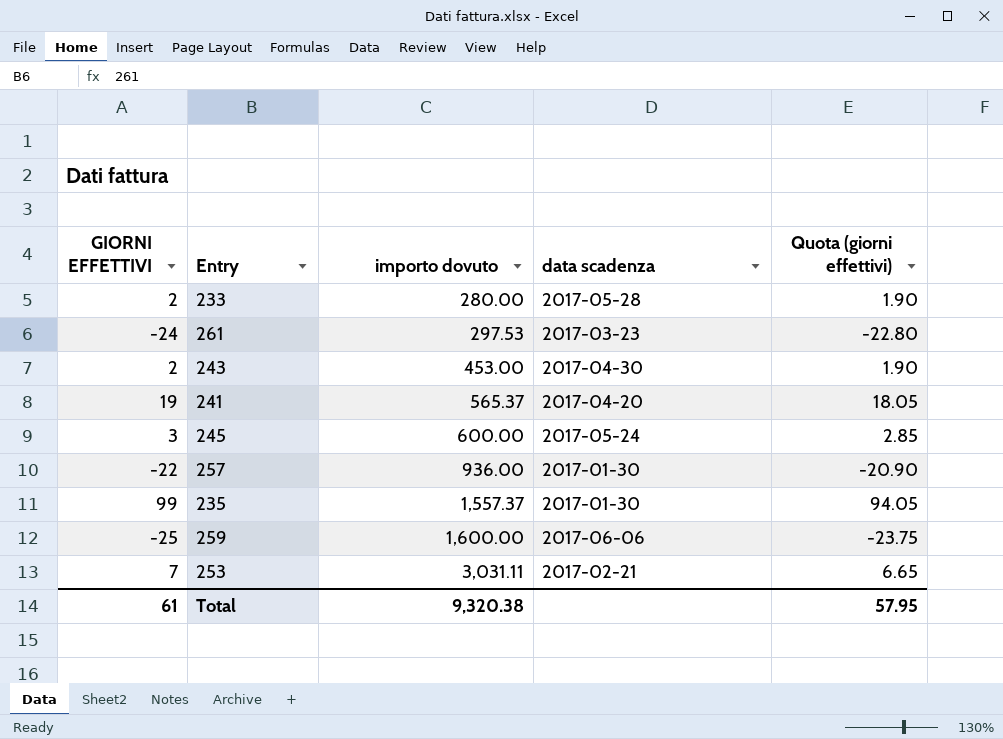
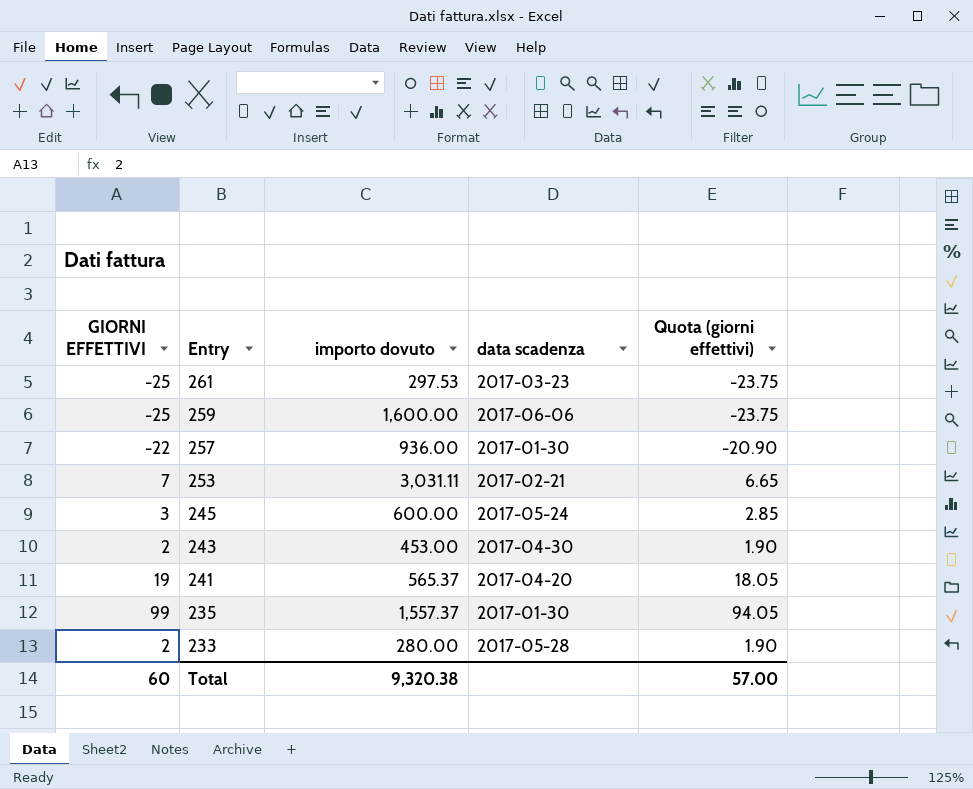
row order: importo dovuto ascending -> Entry descending
261 | GIORNI EFFETTIVI: -24 -> -25
261 | Quota (giorni effettivi): -22.80 -> -23.75
Total | GIORNI EFFETTIVI: 61 -> 60
Total | Quota (giorni effettivi): 57.95 -> 57.00

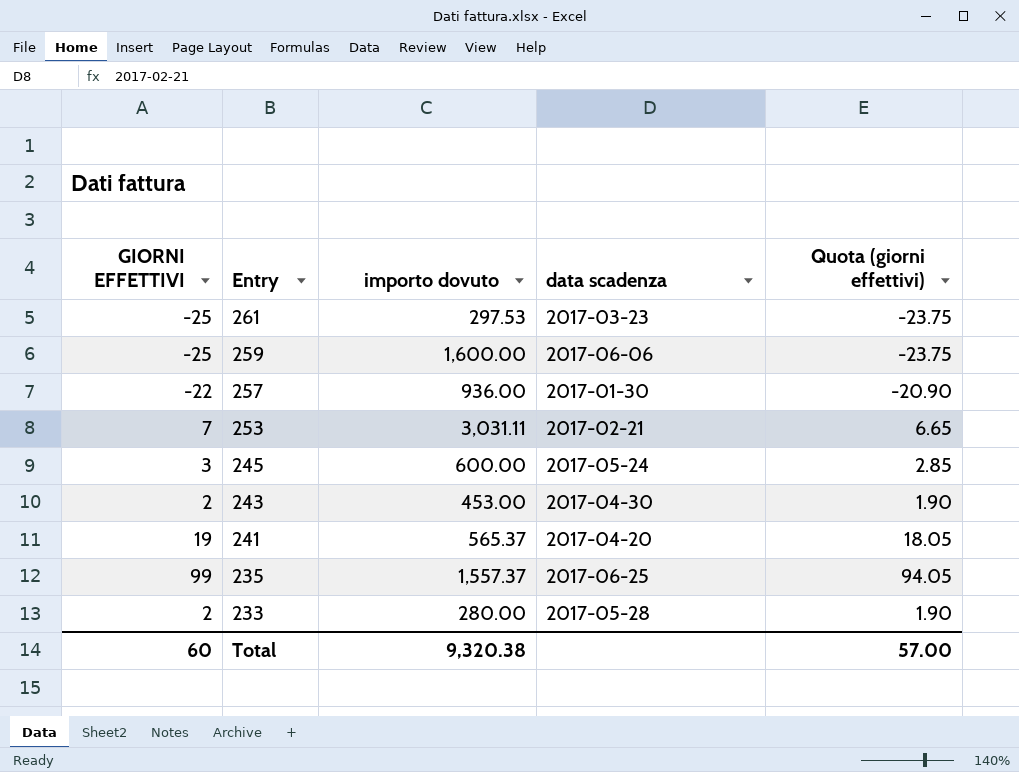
235 | data scadenza: 2017-01-30 -> 2017-06-25

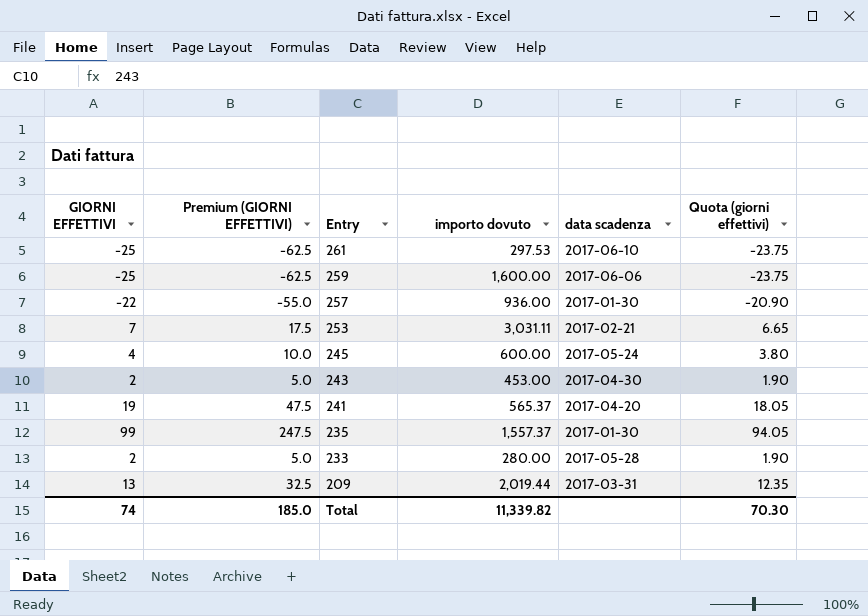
column Premium (GIORNI EFFETTIVI) | formula: none -> [GIORNI EFFETTIVI] * 2.5
261 | data scadenza: 2017-03-23 -> 2017-06-10
245 | GIORNI EFFETTIVI: 3 -> 4
245 | Quota (giorni effettivi): 2.85 -> 3.80
235 | data scadenza: 2017-06-25 -> 2017-01-30
row 209: none -> 13 | 32.5 | 2,019.44 | 2017-03-31 | 12.35
Total | GIORNI EFFETTIVI: 60 -> 74
Total | importo dovuto: 9,320.38 -> 11,339.82
Total | Quota (giorni effettivi): 57.00 -> 70.30

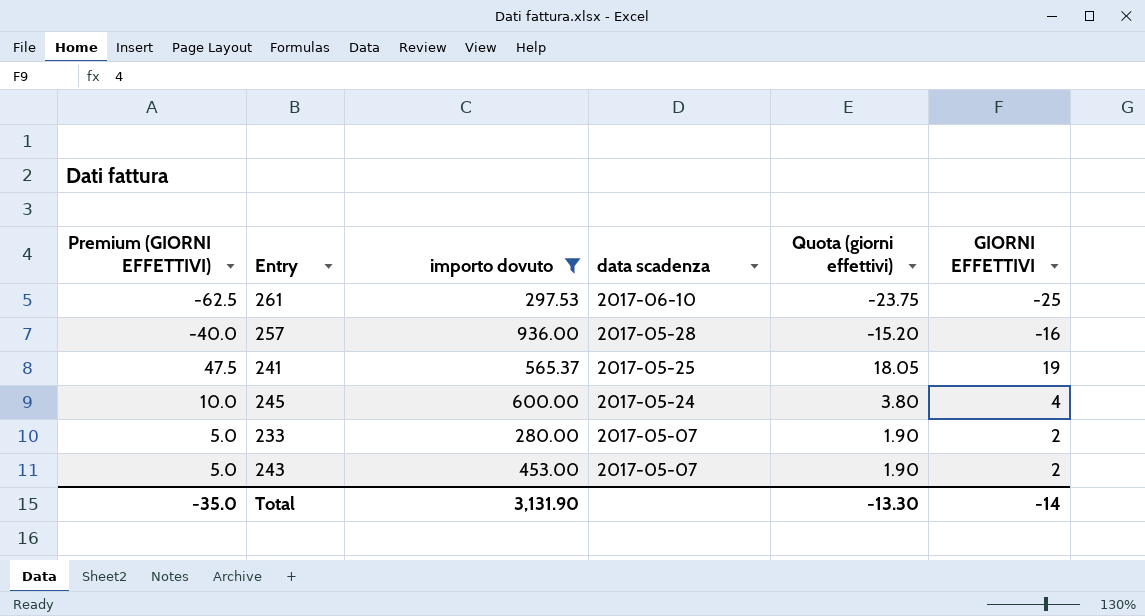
filter: none -> importo dovuto <= 936.00
row order: Entry descending -> data scadenza descending
column GIORNI EFFETTIVI | position: 1 -> 6
257 | Premium (GIORNI EFFETTIVI): -55.0 -> -40.0
257 | data scadenza: 2017-01-30 -> 2017-05-28
257 | Quota (giorni effettivi): -20.90 -> -15.20
257 | GIORNI EFFETTIVI: -22 -> -16
241 | data scadenza: 2017-04-20 -> 2017-05-25
233 | data scadenza: 2017-05-28 -> 2017-05-07
243 | data scadenza: 2017-04-30 -> 2017-05-07
Total | Premium (GIORNI EFFETTIVI): 185.0 -> -35.0
Total | importo dovuto: 11,339.82 -> 3,131.90
Total | Quota (giorni effettivi): 70.30 -> -13.30
Total | GIORNI EFFETTIVI: 74 -> -14

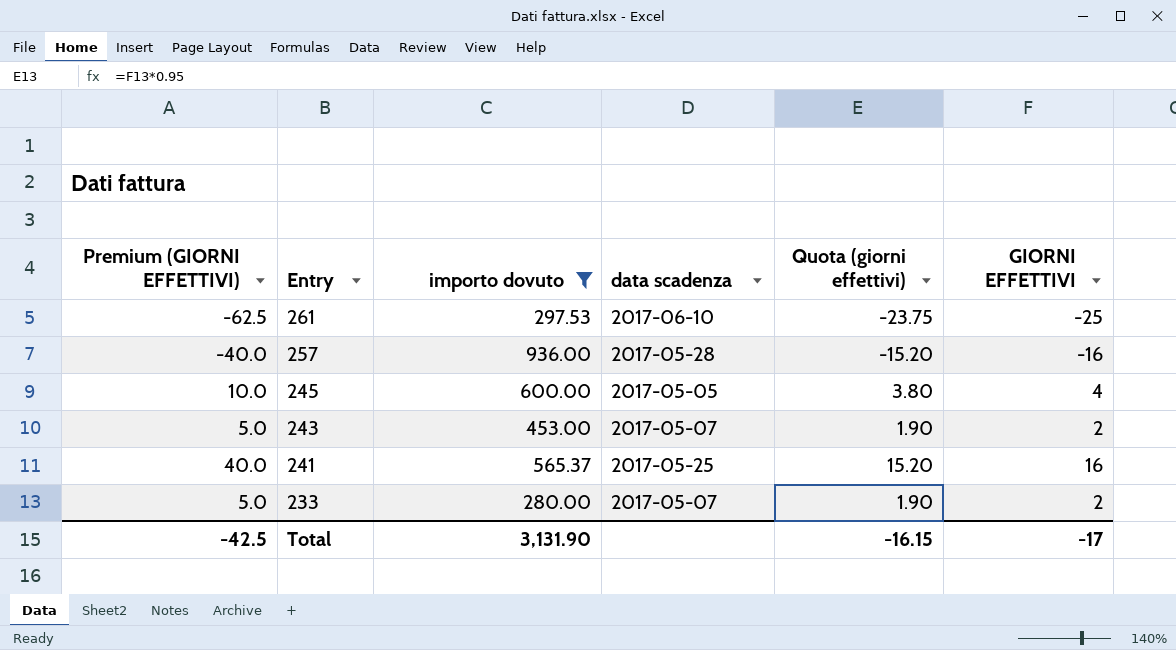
row order: data scadenza descending -> Entry descending
245 | data scadenza: 2017-05-24 -> 2017-05-05
241 | Premium (GIORNI EFFETTIVI): 47.5 -> 40.0
241 | Quota (giorni effettivi): 18.05 -> 15.20
241 | GIORNI EFFETTIVI: 19 -> 16
Total | Premium (GIORNI EFFETTIVI): -35.0 -> -42.5
Total | Quota (giorni effettivi): -13.30 -> -16.15
Total | GIORNI EFFETTIVI: -14 -> -17

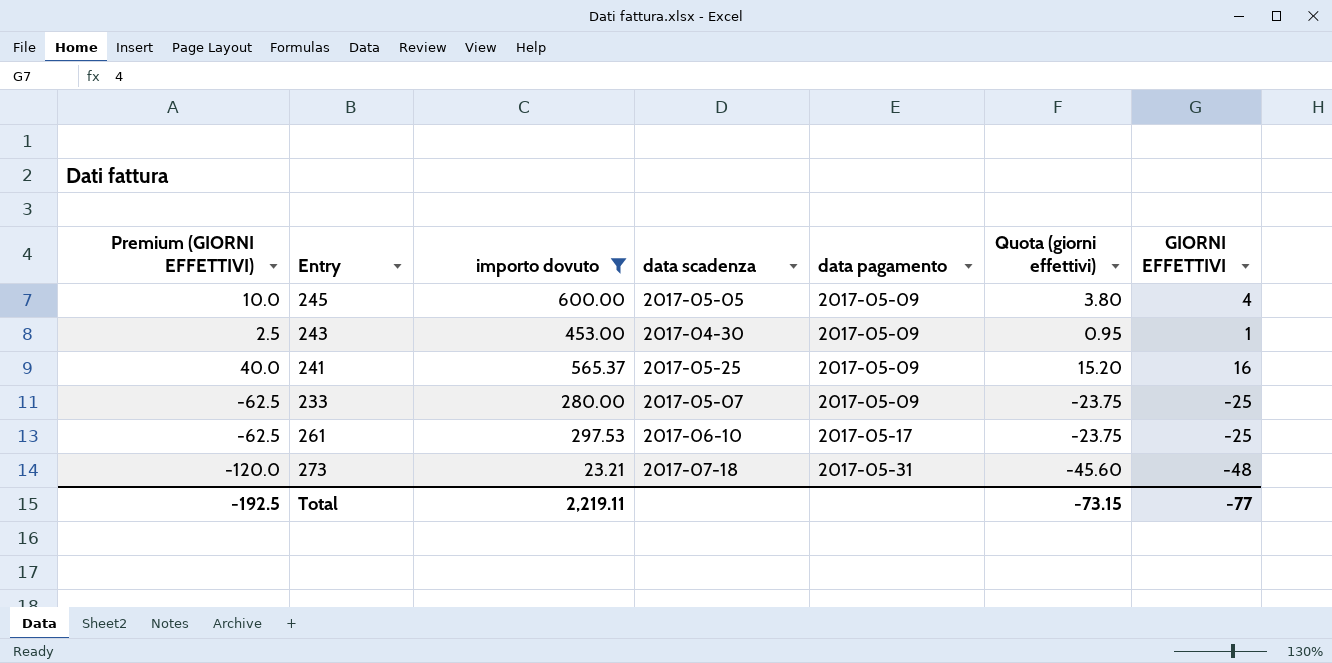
row order: Entry descending -> data pagamento ascending
column data pagamento | position: none -> 5
row 257: -40.0 | 936.00 | 2017-05-28 | -15.20 | -16 -> none
243 | Premium (GIORNI EFFETTIVI): 5.0 -> 2.5
243 | data scadenza: 2017-05-07 -> 2017-04-30
243 | Quota (giorni effettivi): 1.90 -> 0.95
243 | GIORNI EFFETTIVI: 2 -> 1
233 | Premium (GIORNI EFFETTIVI): 5.0 -> -62.5
233 | Quota (giorni effettivi): 1.90 -> -23.75
233 | GIORNI EFFETTIVI: 2 -> -25
row 273: none -> -120.0 | 23.21 | 2017-07-18 | 2017-05-31 | -45.60 | -48
Total | Premium (GIORNI EFFETTIVI): -42.5 -> -192.5
Total | importo dovuto: 3,131.90 -> 2,219.11
Total | Quota (giorni effettivi): -16.15 -> -73.15
Total | GIORNI EFFETTIVI: -17 -> -77

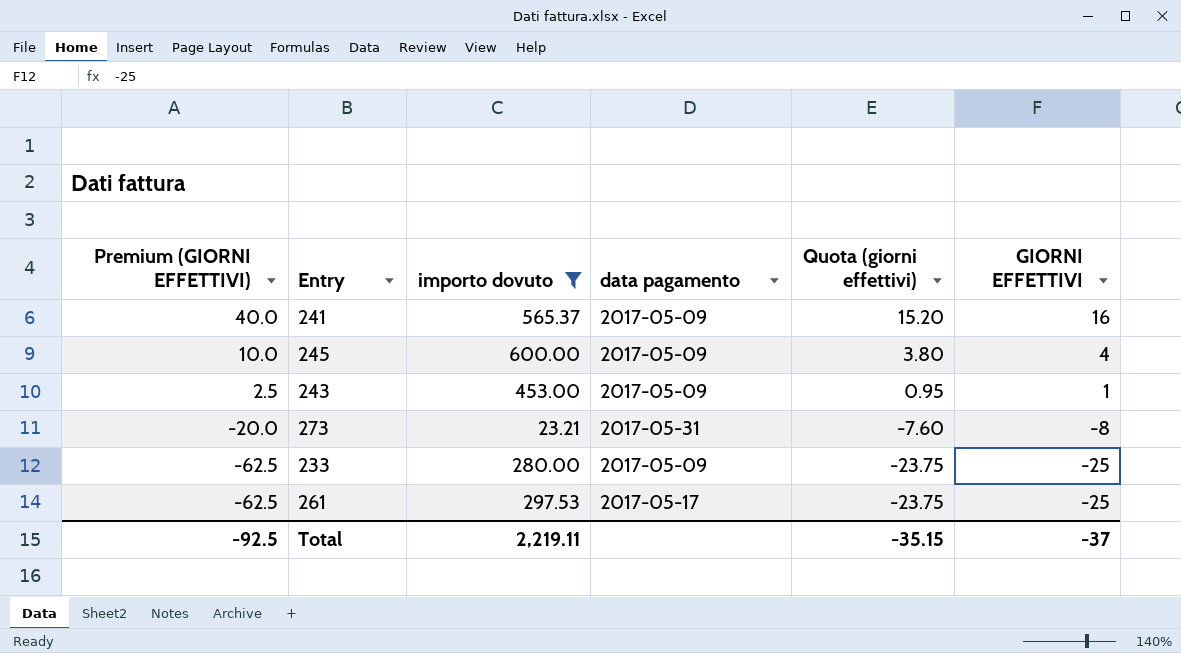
row order: data pagamento ascending -> Premium (GIORNI EFFETTIVI) descending
column data scadenza | position: 4 -> none
273 | Premium (GIORNI EFFETTIVI): -120.0 -> -20.0
273 | Quota (giorni effettivi): -45.60 -> -7.60
273 | GIORNI EFFETTIVI: -48 -> -8
Total | Premium (GIORNI EFFETTIVI): -192.5 -> -92.5
Total | Quota (giorni effettivi): -73.15 -> -35.15
Total | GIORNI EFFETTIVI: -77 -> -37

